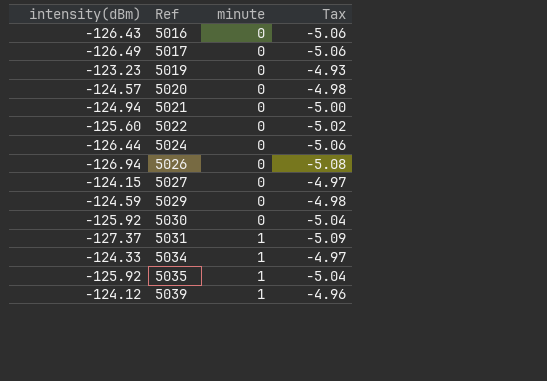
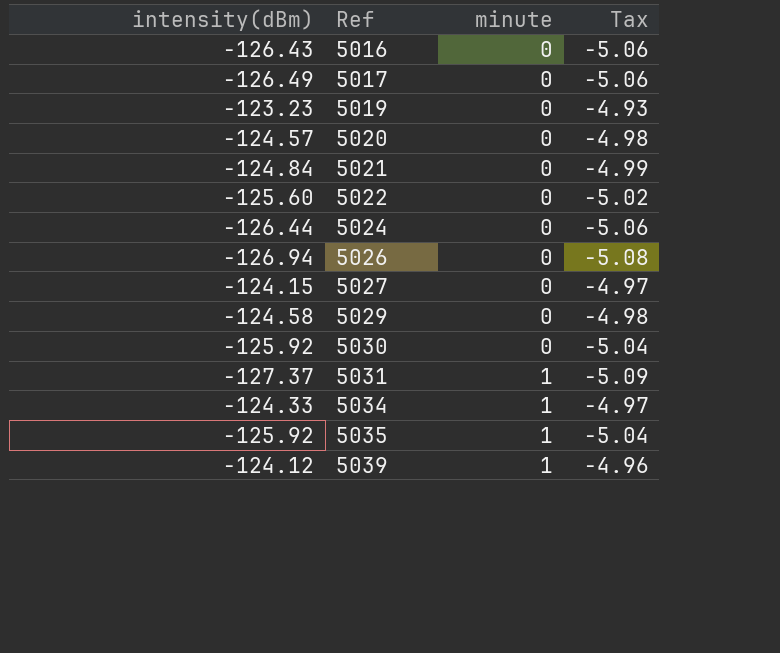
5021 | intensity(dBm): -124.94 -> -124.84
5021 | Tax: -5.00 -> -4.99
5029 | intensity(dBm): -124.59 -> -124.58

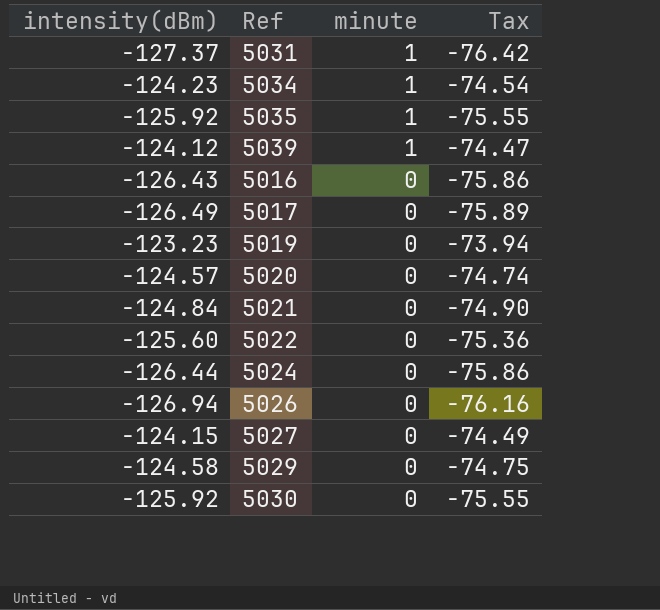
row order: Ref ascending -> minute descending
column Tax | formula: [intensity(dBm)] * 0.04 -> [intensity(dBm)] * 0.6
5034 | intensity(dBm): -124.33 -> -124.23

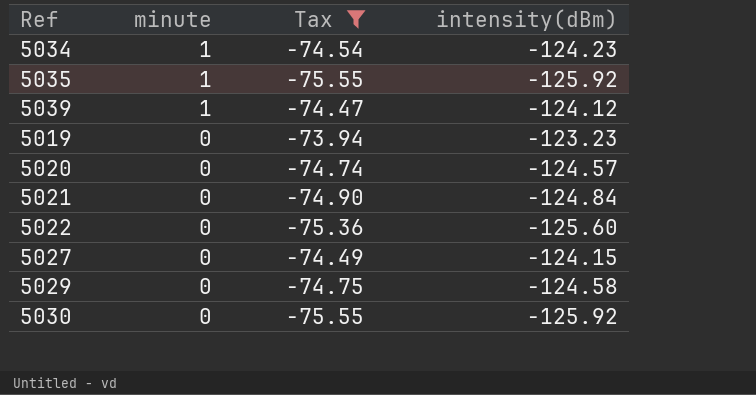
filter: none -> Tax >= -75.55
column intensity(dBm) | position: 1 -> 4

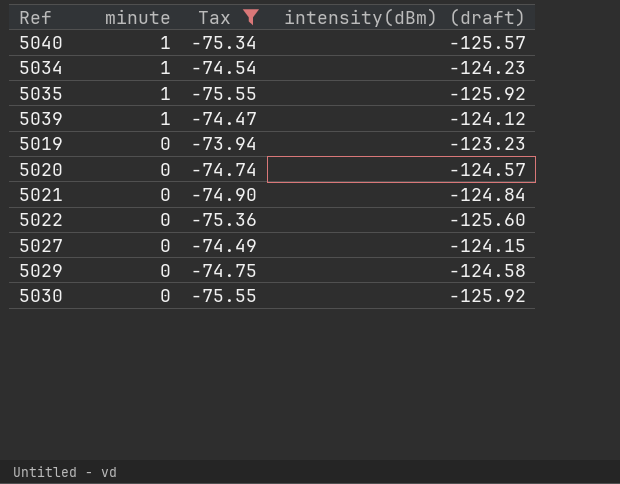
column name: intensity(dBm) -> intensity(dBm) (draft)
row 5040: none -> 1 | -75.34 | -125.57

